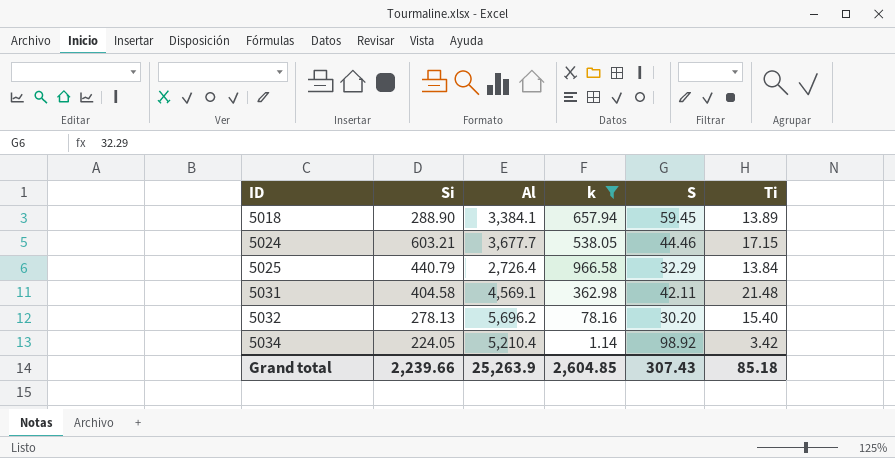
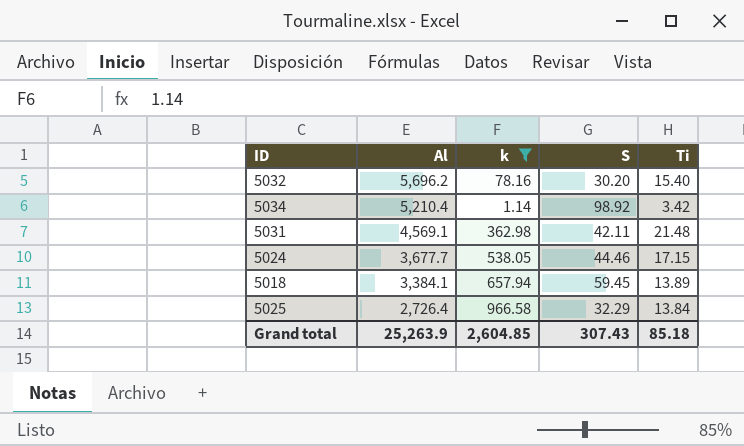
row order: ID ascending -> Al descending
column Si | position: 2 -> none

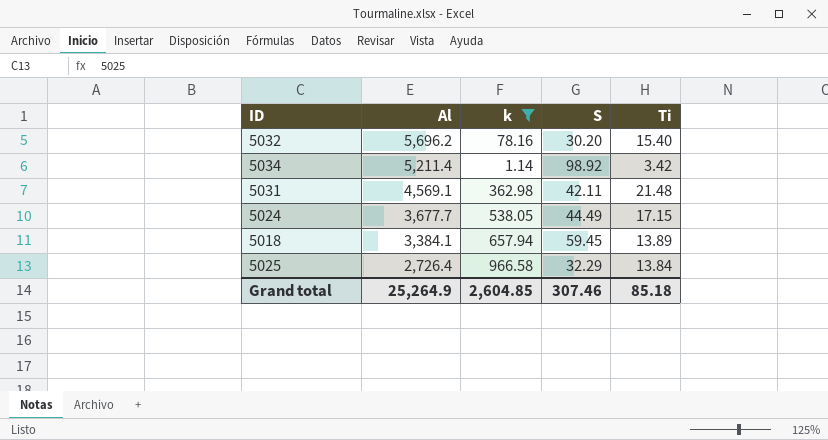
5034 | Al: 5,210.4 -> 5,211.4
5024 | S: 44.46 -> 44.49
Grand total | Al: 25,263.9 -> 25,264.9
Grand total | S: 307.43 -> 307.46

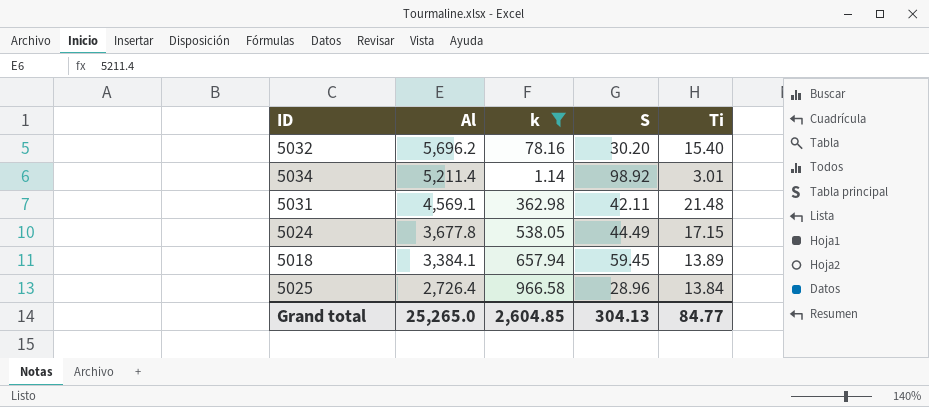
5034 | Ti: 3.42 -> 3.01
5024 | Al: 3,677.7 -> 3,677.8
5025 | S: 32.29 -> 28.96
Grand total | Al: 25,264.9 -> 25,265.0
Grand total | S: 307.46 -> 304.13
Grand total | Ti: 85.18 -> 84.77

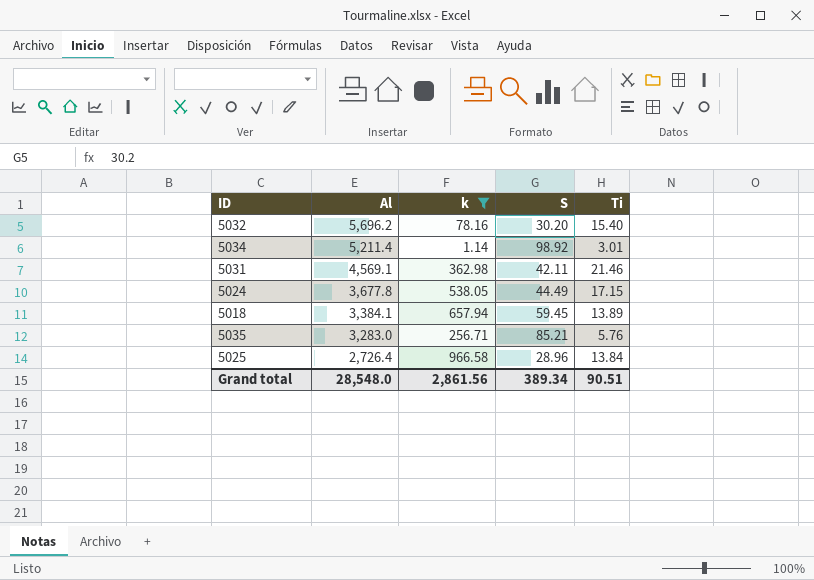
5031 | Ti: 21.48 -> 21.46
row 5035: none -> 3,283.0 | 256.71 | 85.21 | 5.76
Grand total | Al: 25,265.0 -> 28,548.0
Grand total | k: 2,604.85 -> 2,861.56
Grand total | S: 304.13 -> 389.34
Grand total | Ti: 84.77 -> 90.51

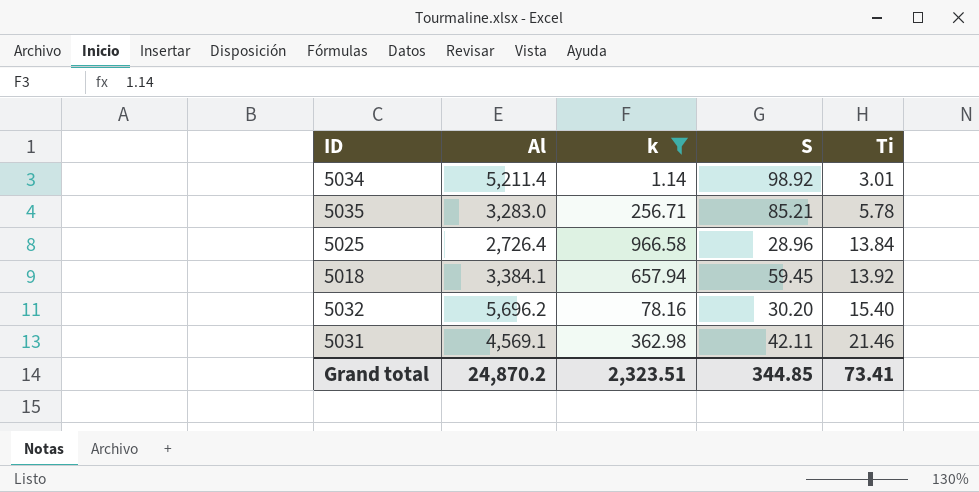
row order: Al descending -> Ti ascending
row 5024: 3,677.8 | 538.05 | 44.49 | 17.15 -> none
5035 | Ti: 5.76 -> 5.78
5018 | Ti: 13.89 -> 13.92
Grand total | Al: 28,548.0 -> 24,870.2
Grand total | k: 2,861.56 -> 2,323.51
Grand total | S: 389.34 -> 344.85
Grand total | Ti: 90.51 -> 73.41

